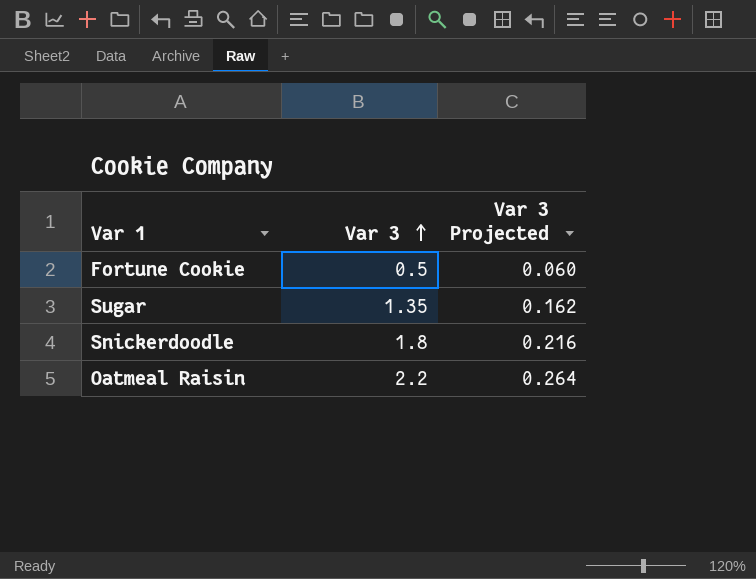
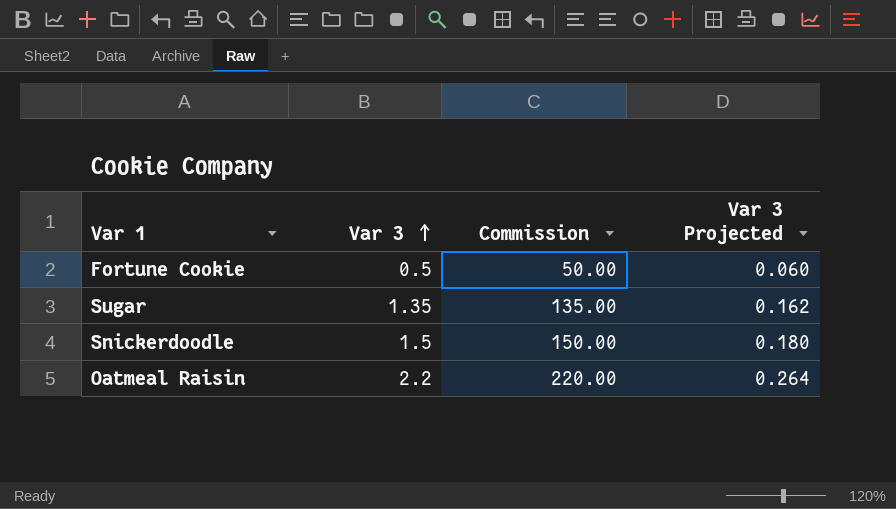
column Commission | formula: none -> [Var 3] * 100
Snickerdoodle | Var 3: 1.8 -> 1.5
Snickerdoodle | Var 3 Projected: 0.216 -> 0.180

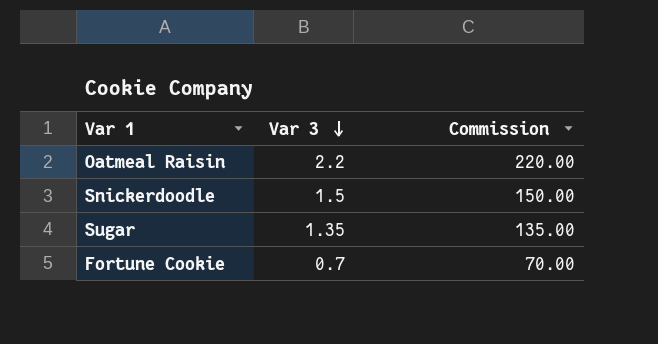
row order: Var 3 ascending -> Var 3 descending
column Var 3 Projected | formula: [Var 3] * 0.12 -> none
Fortune Cookie | Var 3: 0.5 -> 0.7
Fortune Cookie | Commission: 50.00 -> 70.00

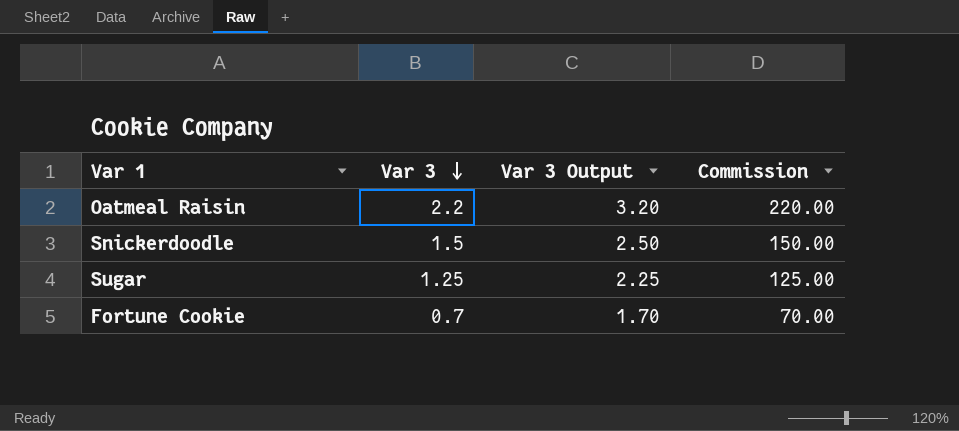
column Var 3 Output | formula: none -> [Var 3] + 1
Sugar | Var 3: 1.35 -> 1.25
Sugar | Commission: 135.00 -> 125.00

